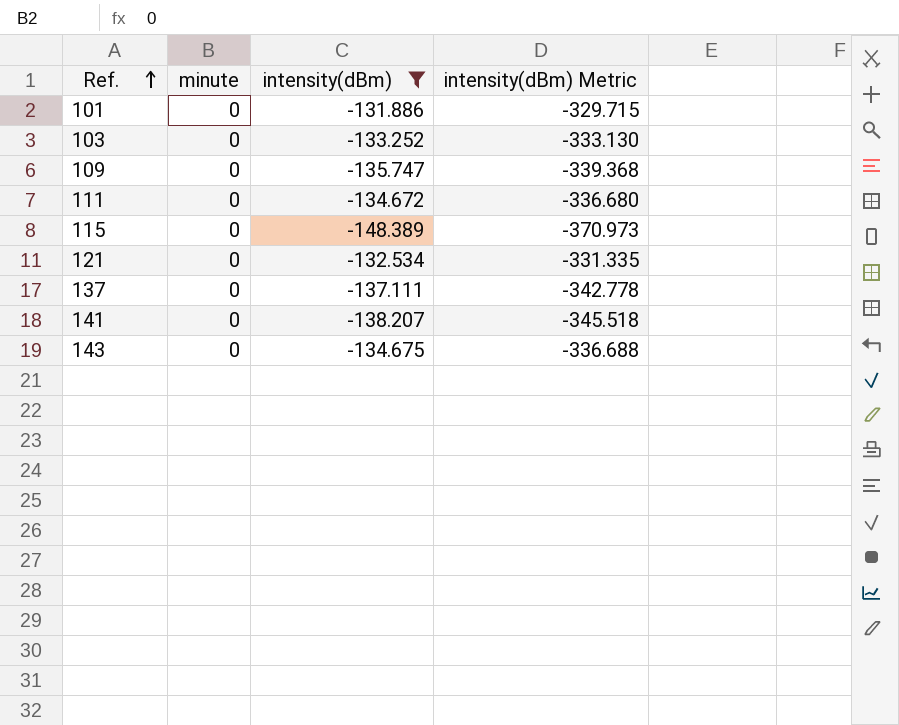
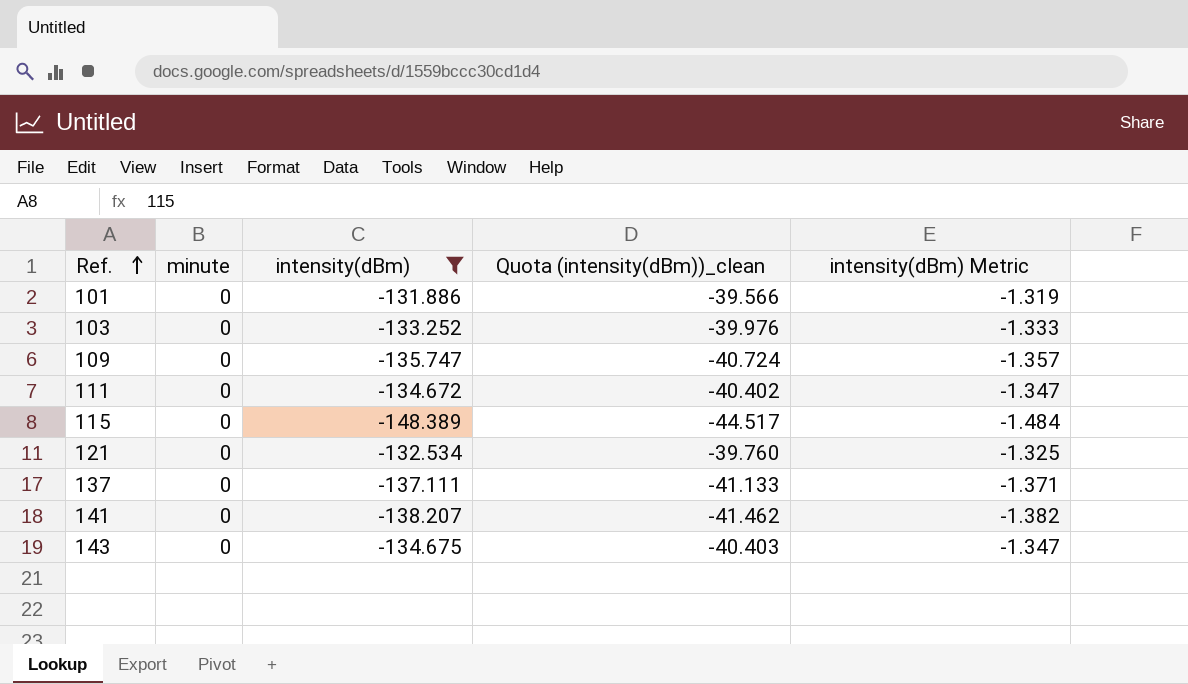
column Quota (intensity(dBm))_clean | formula: none -> [intensity(dBm)] * 0.3
column intensity(dBm) Metric | formula: [intensity(dBm)] * 2.5 -> [intensity(dBm)] * 0.01

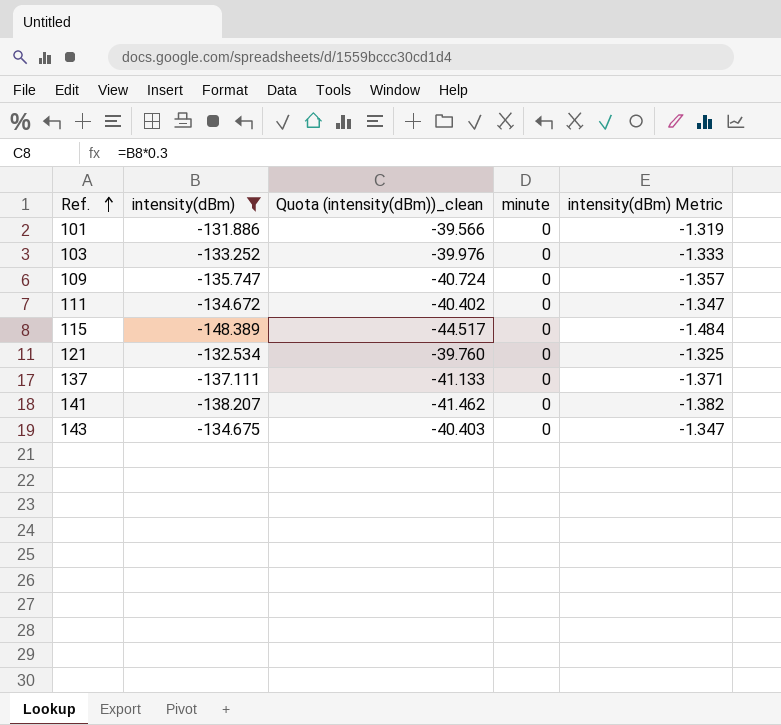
column minute | position: 2 -> 4

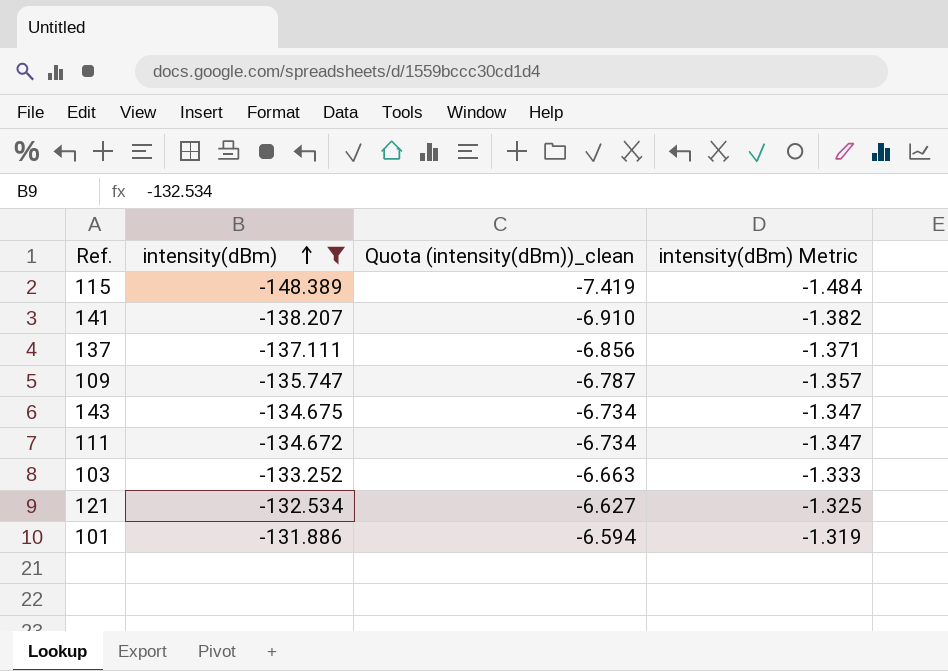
row order: Ref. ascending -> intensity(dBm) ascending
column minute | position: 4 -> none
column Quota (intensity(dBm))_clean | formula: [intensity(dBm)] * 0.3 -> [intensity(dBm)] * 0.05

